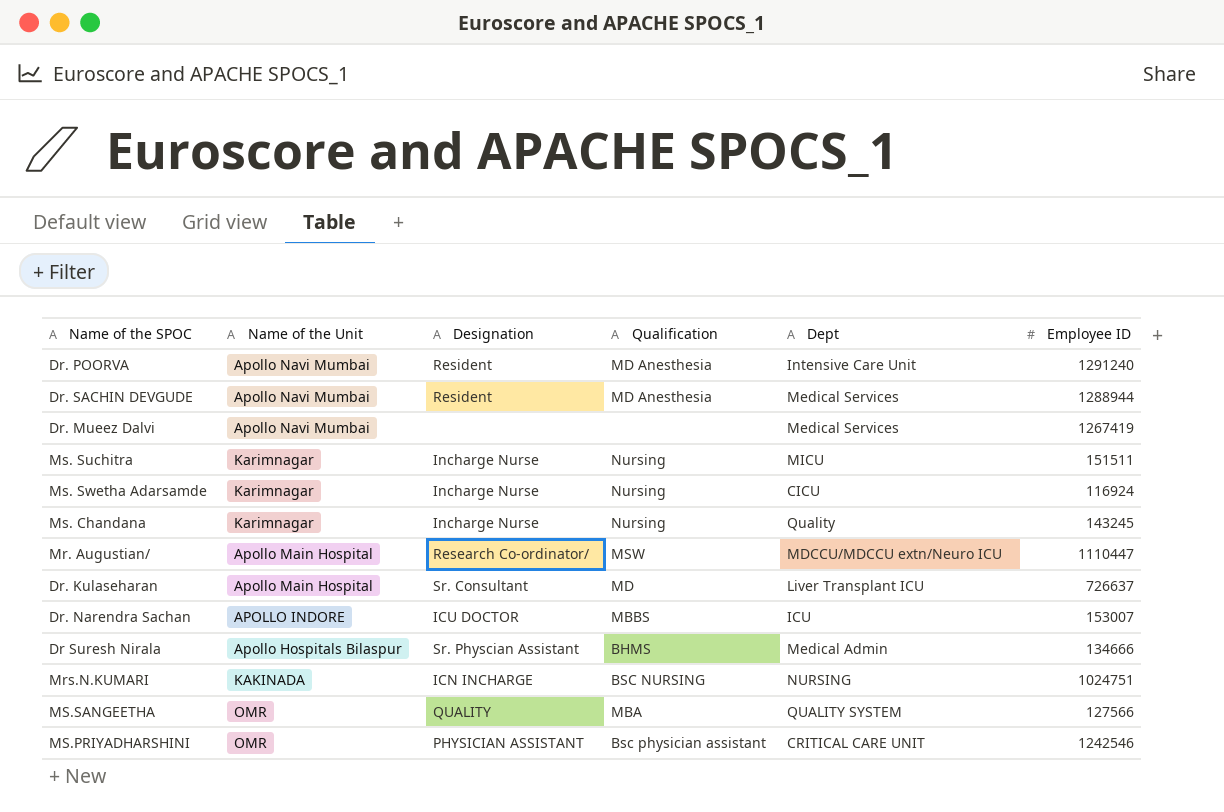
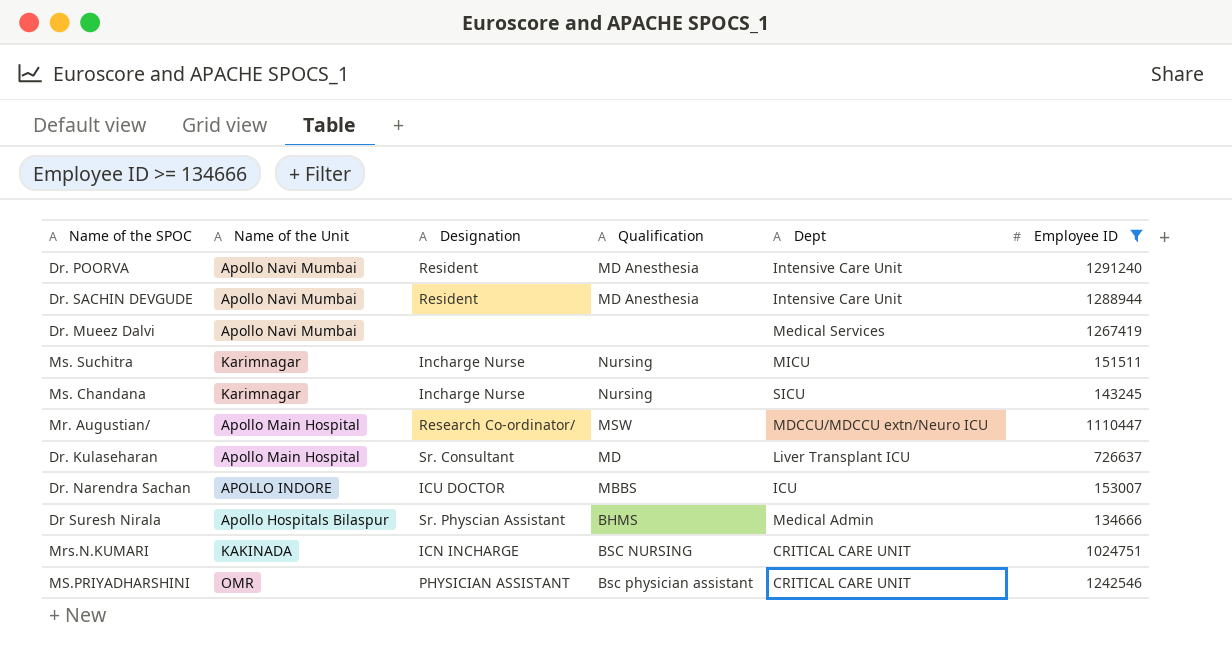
filter: none -> Employee ID >= 134666
Dr. SACHIN DEVGUDE | Dept: Medical Services -> Intensive Care Unit
Ms. Chandana | Dept: Quality -> SICU
Mrs.N.KUMARI | Dept: NURSING -> CRITICAL CARE UNIT

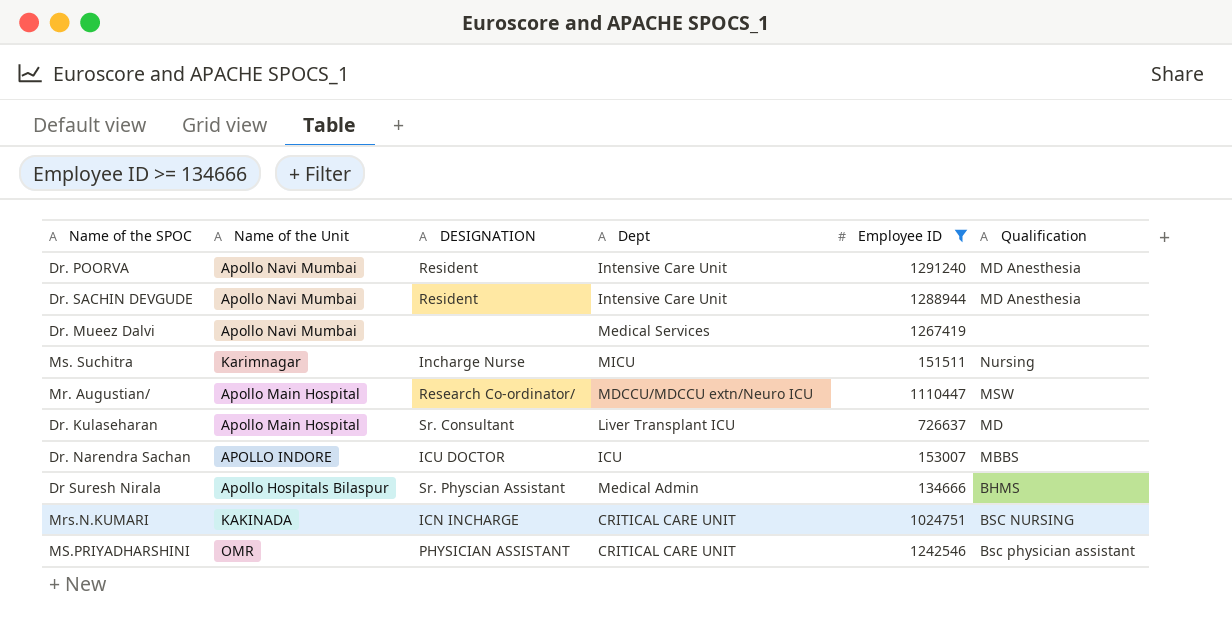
column name: Designation -> DESIGNATION
column Qualification | position: 4 -> 6
row Ms. Chandana: Karimnagar | Incharge Nurse | Nursing | SICU | 143245 -> none

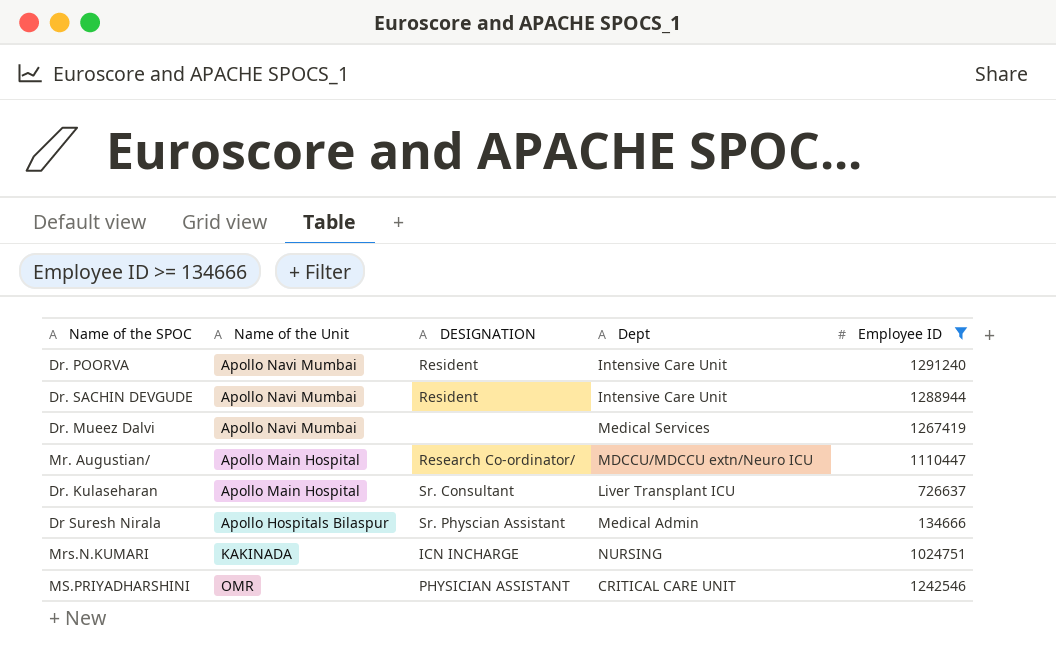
column Qualification | position: 6 -> none
row Ms. Suchitra: Karimnagar | Incharge Nurse | MICU | 151511 | Nursing -> none
row Dr. Narendra Sachan: APOLLO INDORE | ICU DOCTOR | ICU | 153007 | MBBS -> none
Mrs.N.KUMARI | Dept: CRITICAL CARE UNIT -> NURSING

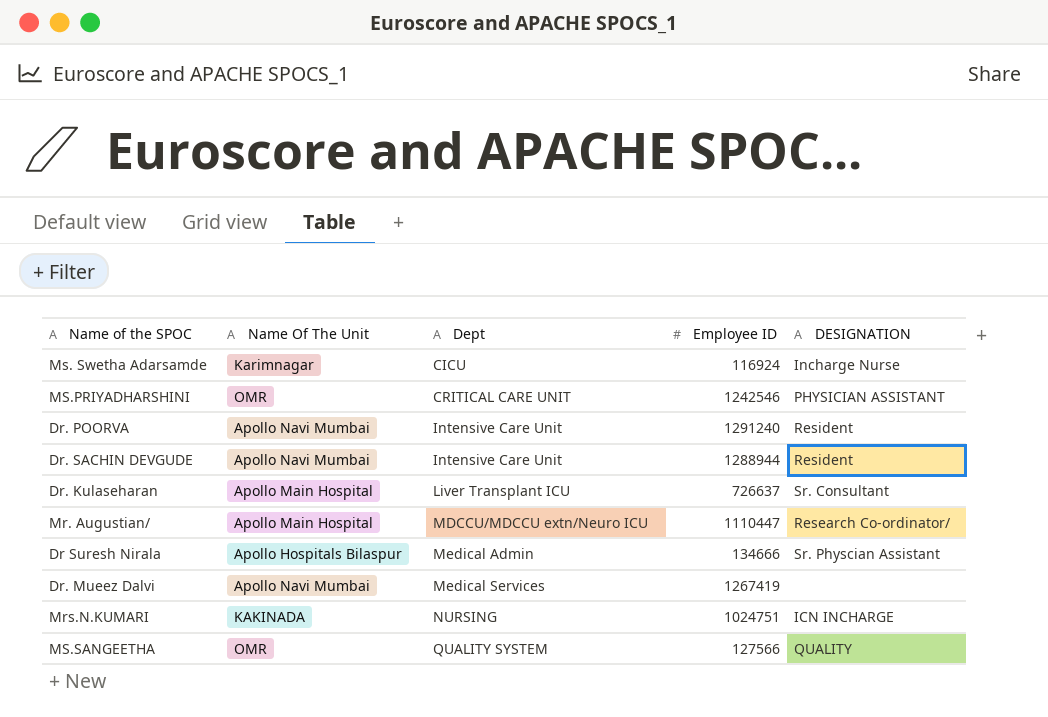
filter: Employee ID >= 134666 -> none
row order: none -> Dept ascending
column name: Name of the Unit -> Name Of The Unit
column DESIGNATION | position: 3 -> 5

